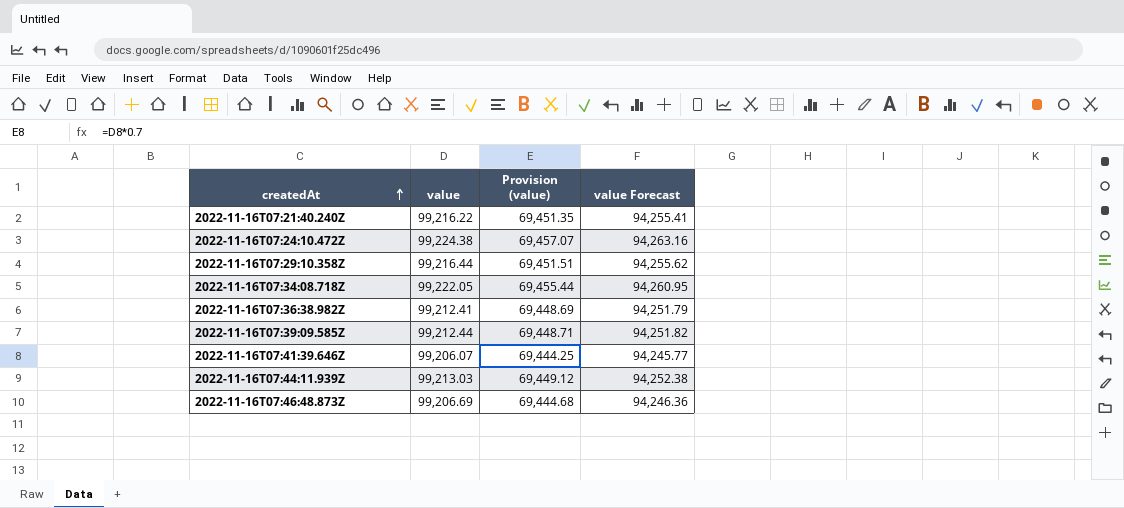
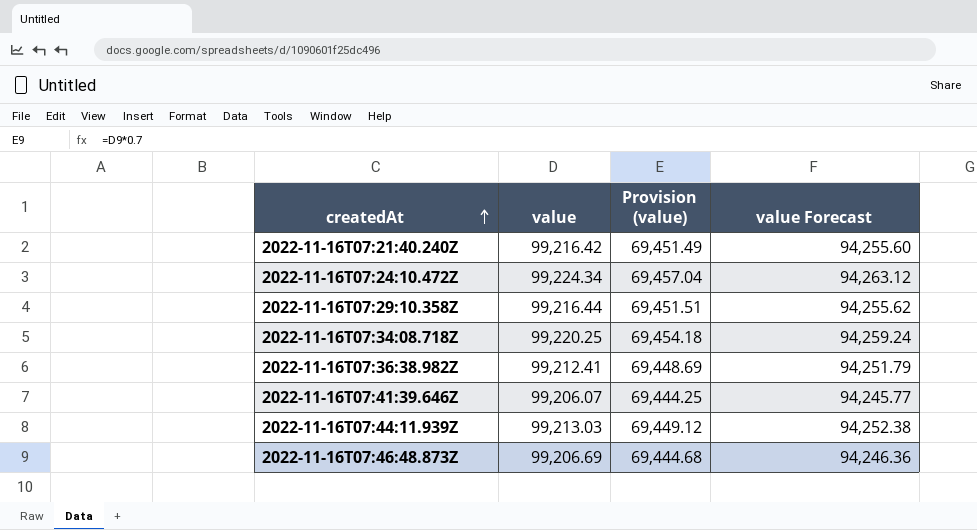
row 2022-11-16T07:39:09.585Z: 99,212.44 | 69,448.71 | 94,251.82 -> none
2022-11-16T07:21:40.240Z | value: 99,216.22 -> 99,216.42
2022-11-16T07:21:40.240Z | Provision (value): 69,451.35 -> 69,451.49
2022-11-16T07:21:40.240Z | value Forecast: 94,255.41 -> 94,255.60
2022-11-16T07:24:10.472Z | value: 99,224.38 -> 99,224.34
2022-11-16T07:24:10.472Z | Provision (value): 69,457.07 -> 69,457.04
2022-11-16T07:24:10.472Z | value Forecast: 94,263.16 -> 94,263.12
2022-11-16T07:34:08.718Z | value: 99,222.05 -> 99,220.25
2022-11-16T07:34:08.718Z | Provision (value): 69,455.44 -> 69,454.18
2022-11-16T07:34:08.718Z | value Forecast: 94,260.95 -> 94,259.24

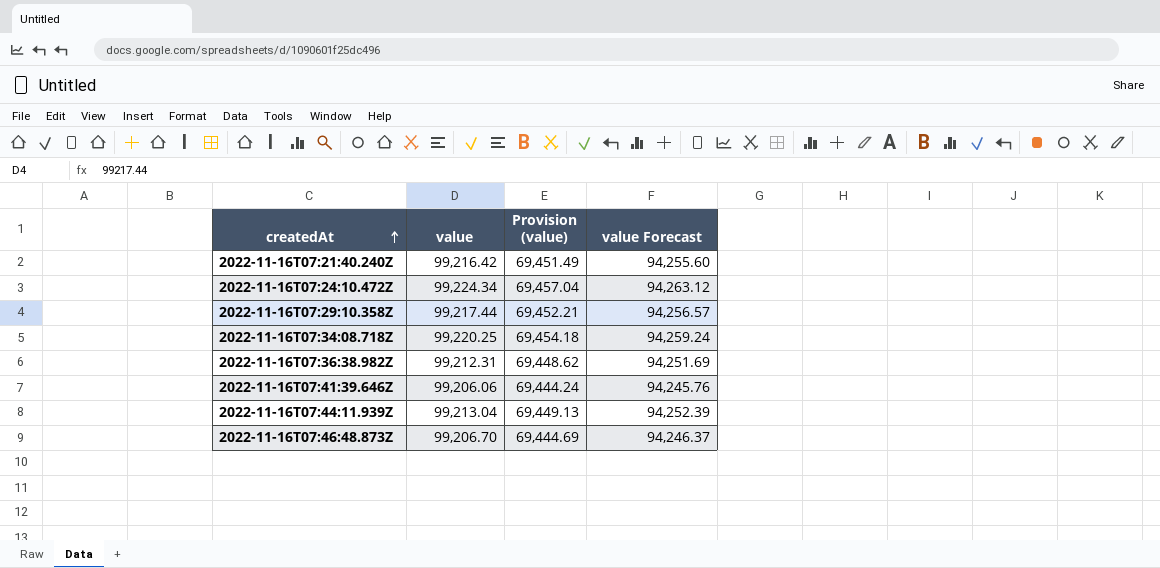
2022-11-16T07:29:10.358Z | value: 99,216.44 -> 99,217.44
2022-11-16T07:29:10.358Z | Provision (value): 69,451.51 -> 69,452.21
2022-11-16T07:29:10.358Z | value Forecast: 94,255.62 -> 94,256.57
2022-11-16T07:36:38.982Z | value: 99,212.41 -> 99,212.31
2022-11-16T07:36:38.982Z | Provision (value): 69,448.69 -> 69,448.62
2022-11-16T07:36:38.982Z | value Forecast: 94,251.79 -> 94,251.69
2022-11-16T07:41:39.646Z | value: 99,206.07 -> 99,206.06
2022-11-16T07:41:39.646Z | Provision (value): 69,444.25 -> 69,444.24
2022-11-16T07:41:39.646Z | value Forecast: 94,245.77 -> 94,245.76
2022-11-16T07:44:11.939Z | value: 99,213.03 -> 99,213.04
2022-11-16T07:44:11.939Z | Provision (value): 69,449.12 -> 69,449.13
2022-11-16T07:44:11.939Z | value Forecast: 94,252.38 -> 94,252.39
2022-11-16T07:46:48.873Z | value: 99,206.69 -> 99,206.70
2022-11-16T07:46:48.873Z | Provision (value): 69,444.68 -> 69,444.69
2022-11-16T07:46:48.873Z | value Forecast: 94,246.36 -> 94,246.37

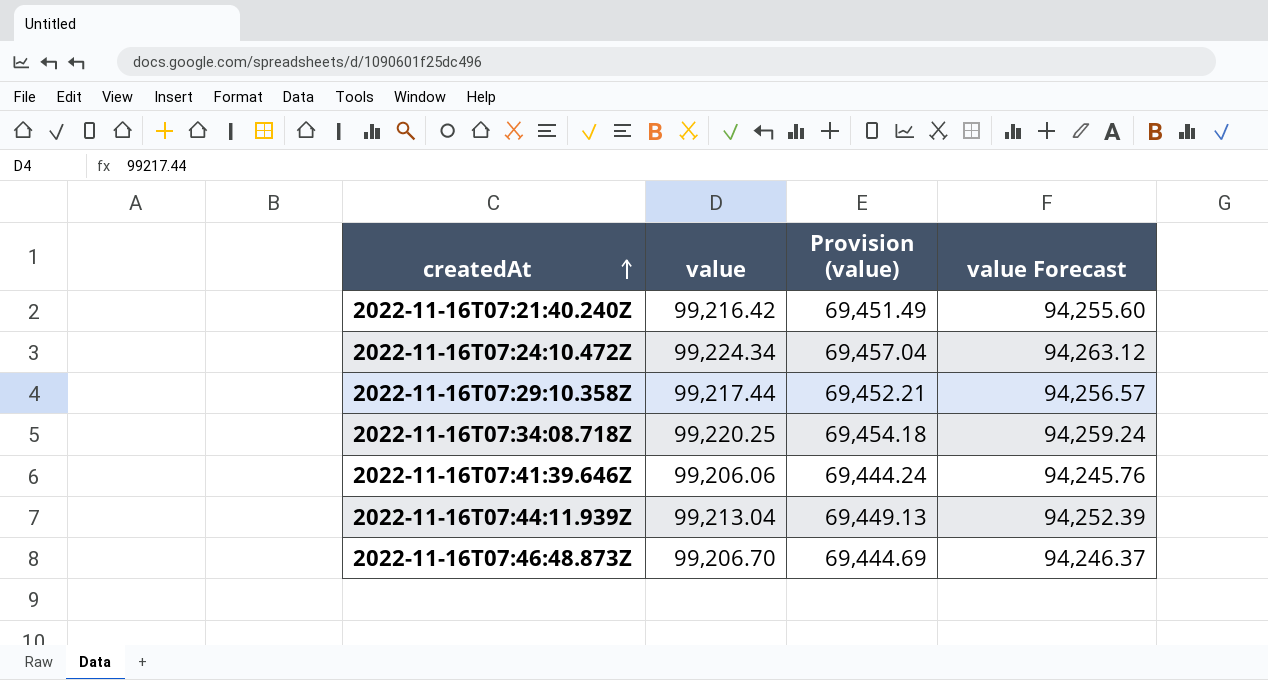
row 2022-11-16T07:36:38.982Z: 99,212.31 | 69,448.62 | 94,251.69 -> none

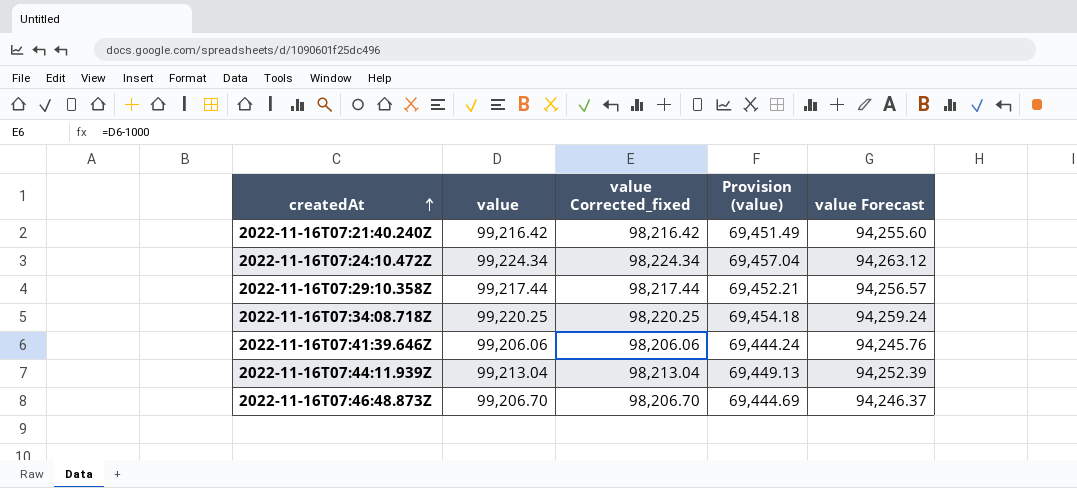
column value Corrected_fixed | formula: none -> [value] - 1000

